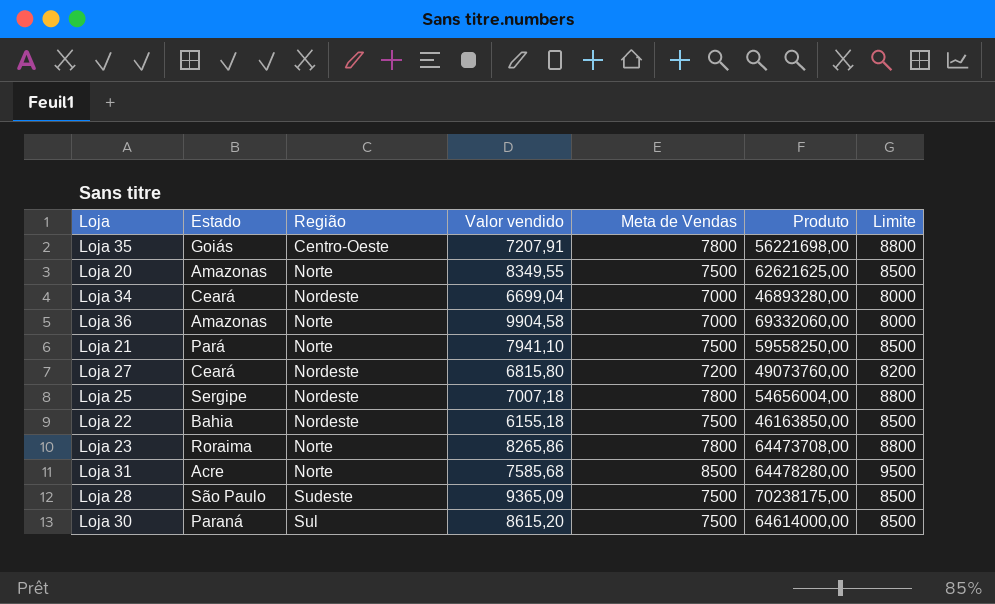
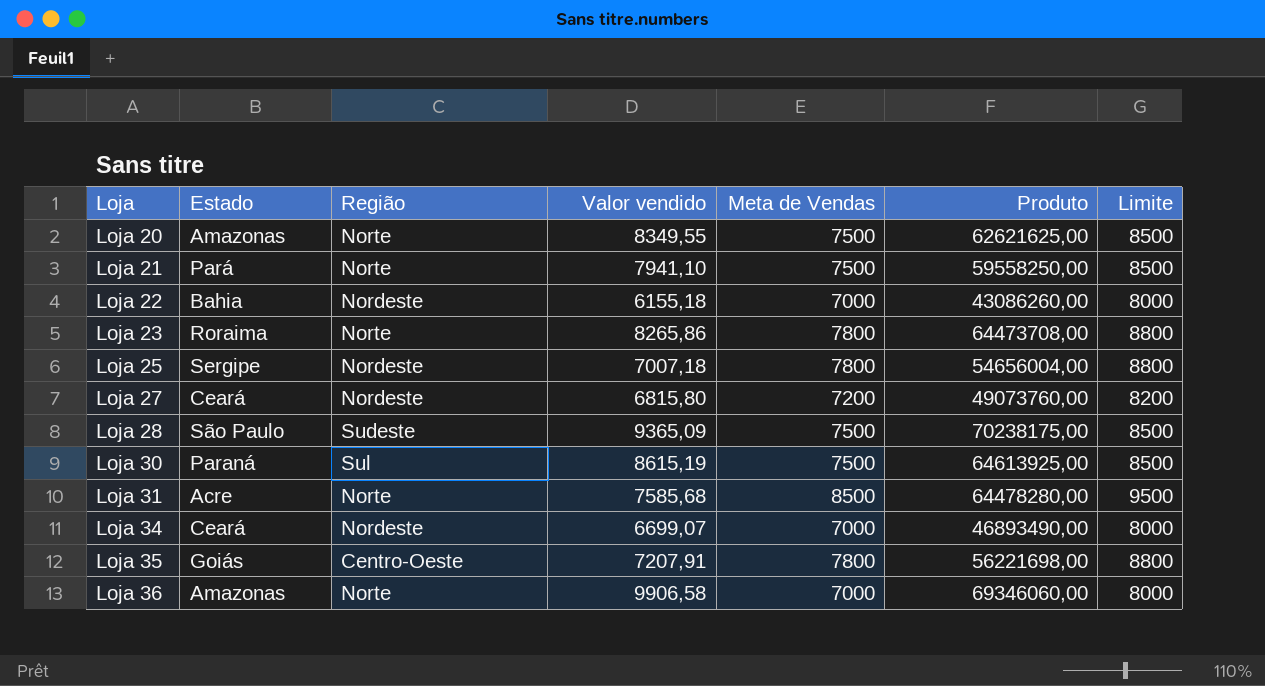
row order: none -> Loja ascending
Loja 22 | Meta de Vendas: 7500 -> 7000
Loja 22 | Produto: 46163850,00 -> 43086260,00
Loja 22 | Limite: 8500 -> 8000
Loja 30 | Valor vendido: 8615,20 -> 8615,19
Loja 30 | Produto: 64614000,00 -> 64613925,00
Loja 34 | Valor vendido: 6699,04 -> 6699,07
Loja 34 | Produto: 46893280,00 -> 46893490,00
Loja 36 | Valor vendido: 9904,58 -> 9906,58
Loja 36 | Produto: 69332060,00 -> 69346060,00

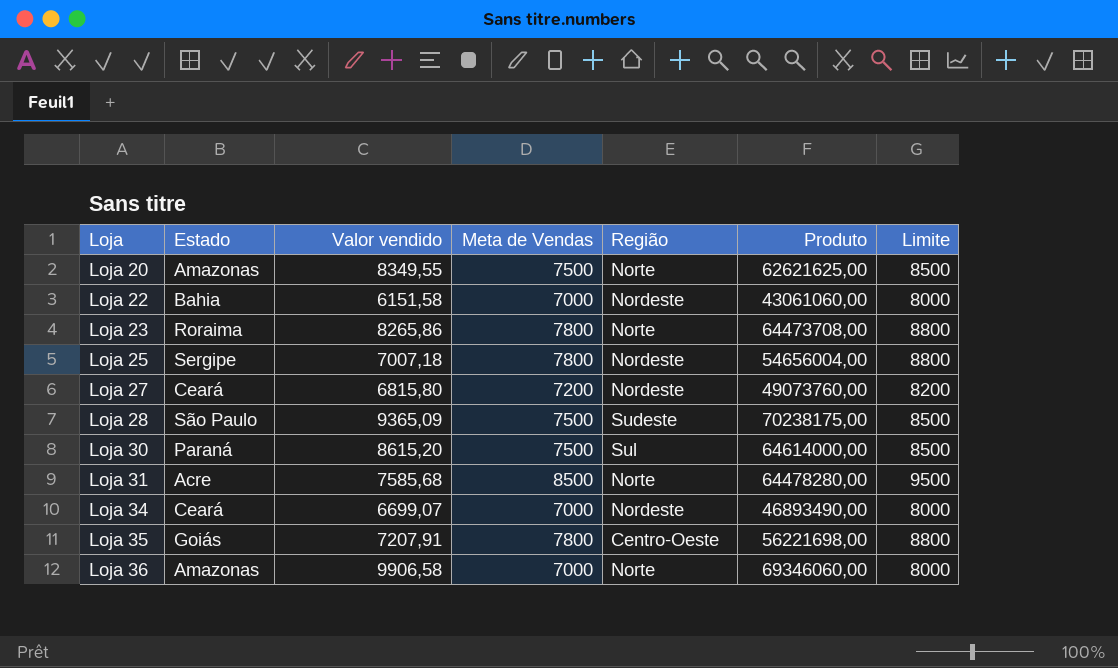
column Região | position: 3 -> 5
row Loja 21: Pará | Norte | 7941,10 | 7500 | 59558250,00 | 8500 -> none
Loja 22 | Valor vendido: 6155,18 -> 6151,58
Loja 22 | Produto: 43086260,00 -> 43061060,00
Loja 30 | Valor vendido: 8615,19 -> 8615,20
Loja 30 | Produto: 64613925,00 -> 64614000,00

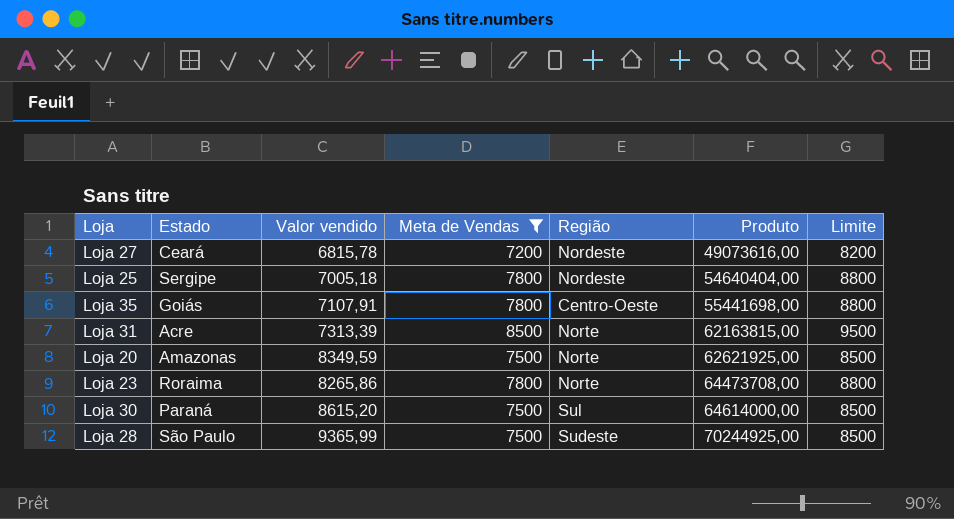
filter: none -> Meta de Vendas != 7000
row order: Loja ascending -> Produto ascending
Loja 27 | Valor vendido: 6815,80 -> 6815,78
Loja 27 | Produto: 49073760,00 -> 49073616,00
Loja 25 | Valor vendido: 7007,18 -> 7005,18
Loja 25 | Produto: 54656004,00 -> 54640404,00
Loja 35 | Valor vendido: 7207,91 -> 7107,91
Loja 35 | Produto: 56221698,00 -> 55441698,00
Loja 31 | Valor vendido: 7585,68 -> 7313,39
Loja 31 | Produto: 64478280,00 -> 62163815,00
Loja 20 | Valor vendido: 8349,55 -> 8349,59
Loja 20 | Produto: 62621625,00 -> 62621925,00
Loja 28 | Valor vendido: 9365,09 -> 9365,99
Loja 28 | Produto: 70238175,00 -> 70244925,00

